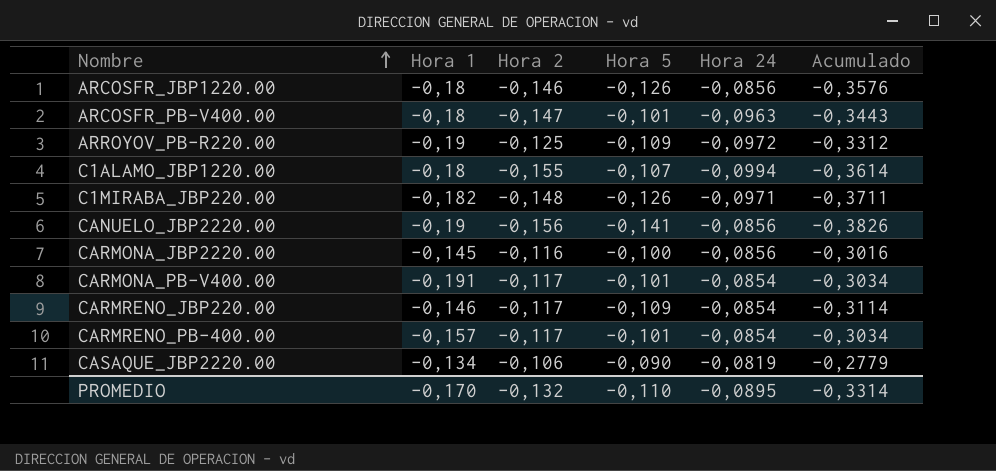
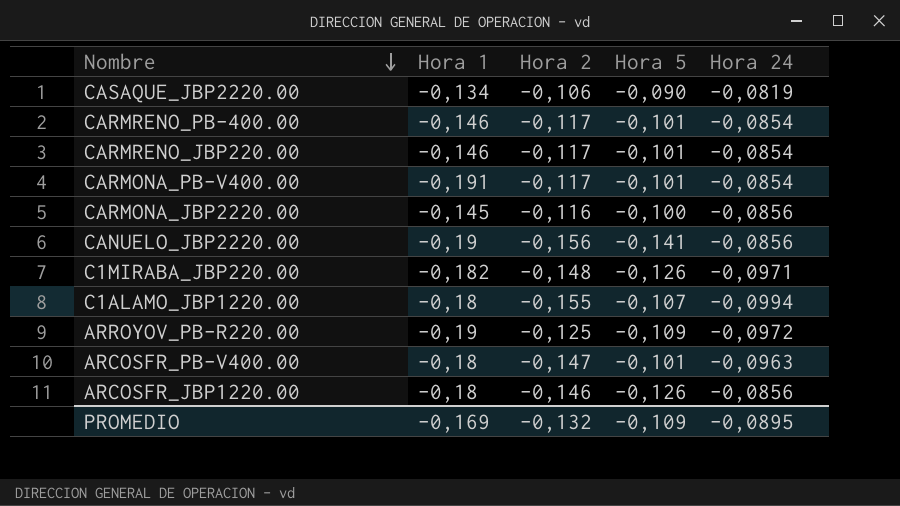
row order: Nombre ascending -> Nombre descending
column Acumulado | formula: [Hora 2] + [Hora 5] + [Hora 24] -> none
CARMRENO_PB-400.00 | Hora 1: -0,157 -> -0,146
CARMRENO_JBP220.00 | Hora 5: -0,109 -> -0,101
PROMEDIO | Hora 1: -0,170 -> -0,169
PROMEDIO | Hora 5: -0,110 -> -0,109

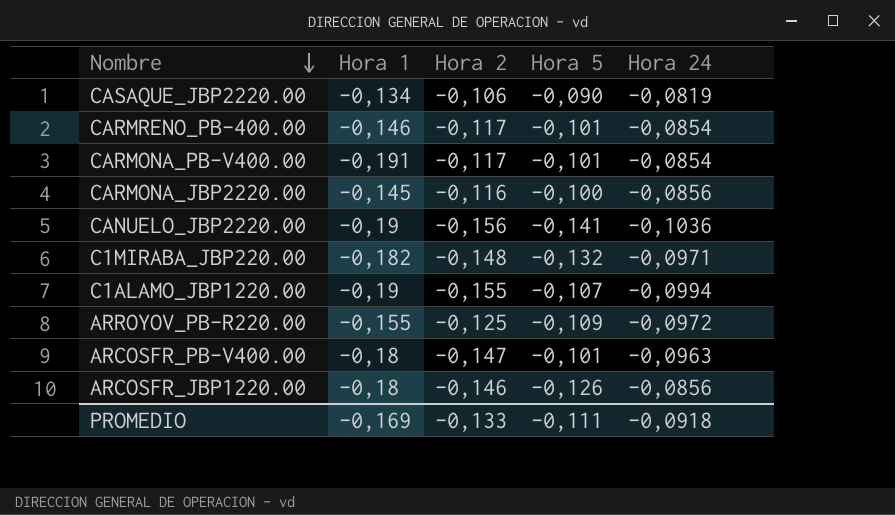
row CARMRENO_JBP220.00: -0,146 | -0,117 | -0,101 | -0,0854 -> none
CANUELO_JBP2220.00 | Hora 24: -0,0856 -> -0,1036
C1MIRABA_JBP220.00 | Hora 5: -0,126 -> -0,132
C1ALAMO_JBP1220.00 | Hora 1: -0,18 -> -0,19
ARROYOV_PB-R220.00 | Hora 1: -0,19 -> -0,155
PROMEDIO | Hora 2: -0,132 -> -0,133
PROMEDIO | Hora 5: -0,109 -> -0,111
PROMEDIO | Hora 24: -0,0895 -> -0,0918

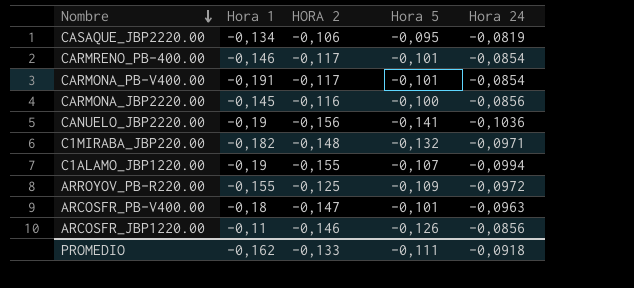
column name: Hora 2 -> HORA 2
CASAQUE_JBP2220.00 | Hora 5: -0,090 -> -0,095
ARCOSFR_JBP1220.00 | Hora 1: -0,18 -> -0,11
PROMEDIO | Hora 1: -0,169 -> -0,162

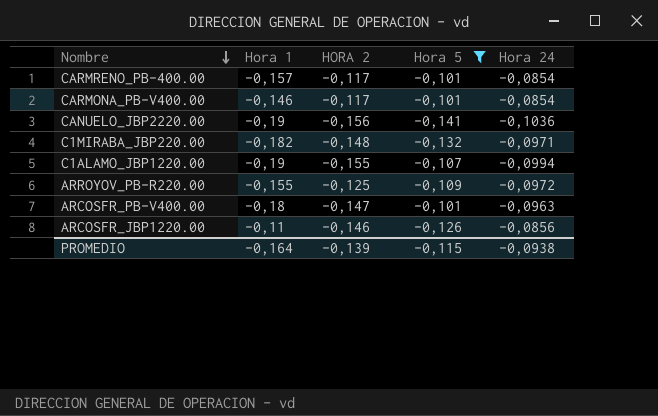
filter: none -> Hora 5 <= -0,101
CARMRENO_PB-400.00 | Hora 1: -0,146 -> -0,157
CARMONA_PB-V400.00 | Hora 1: -0,191 -> -0,146
PROMEDIO | Hora 1: -0,162 -> -0,164
PROMEDIO | HORA 2: -0,133 -> -0,139
PROMEDIO | Hora 5: -0,111 -> -0,115
PROMEDIO | Hora 24: -0,0918 -> -0,0938

